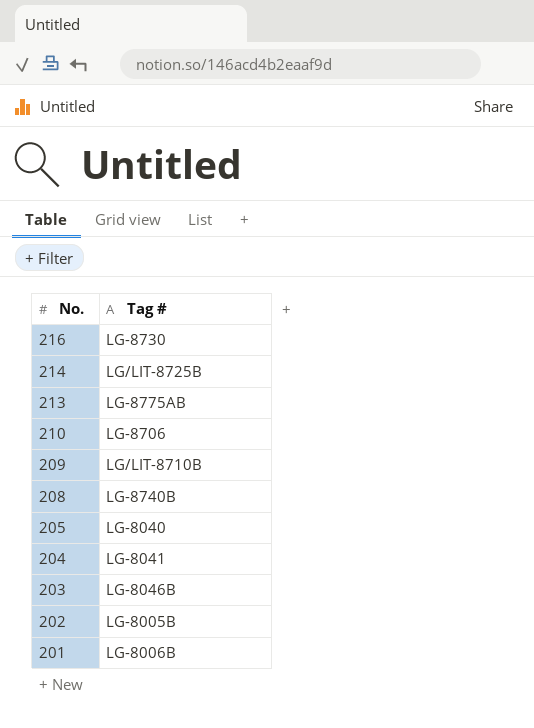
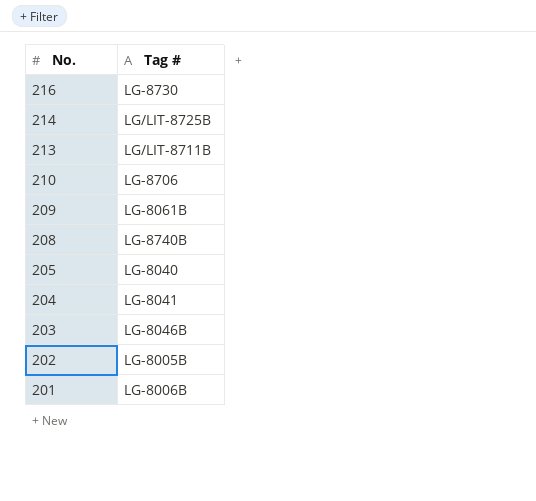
213 | Tag #: LG-8775AB -> LG/LIT-8711B
209 | Tag #: LG/LIT-8710B -> LG-8061B

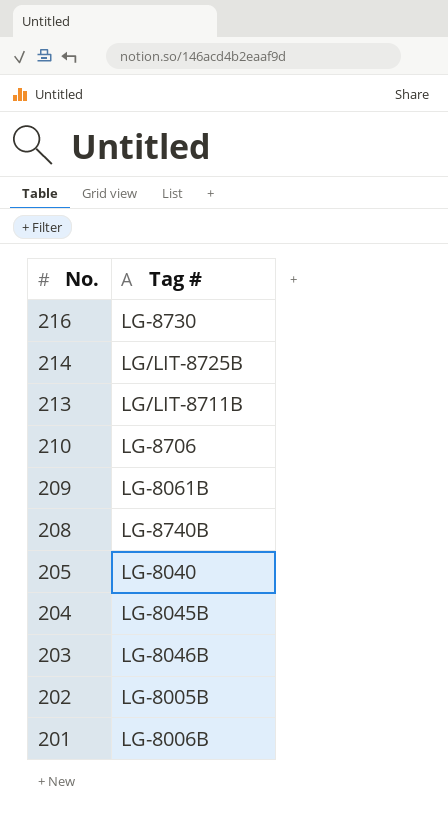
204 | Tag #: LG-8041 -> LG-8045B

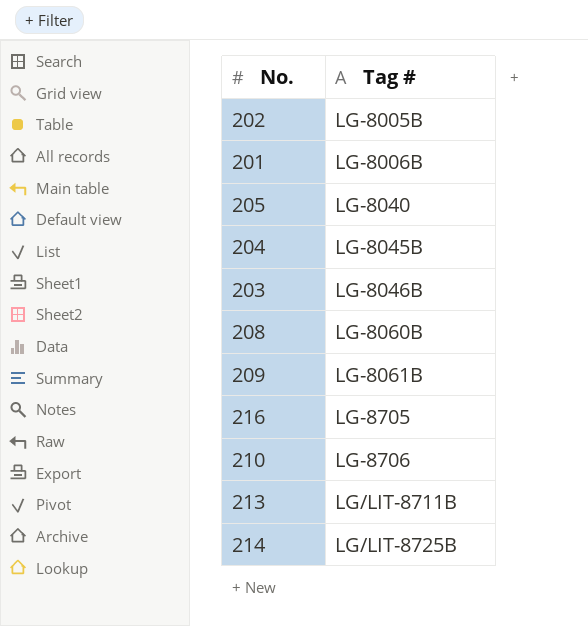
row order: No. descending -> Tag # ascending
208 | Tag #: LG-8740B -> LG-8060B
216 | Tag #: LG-8730 -> LG-8705

